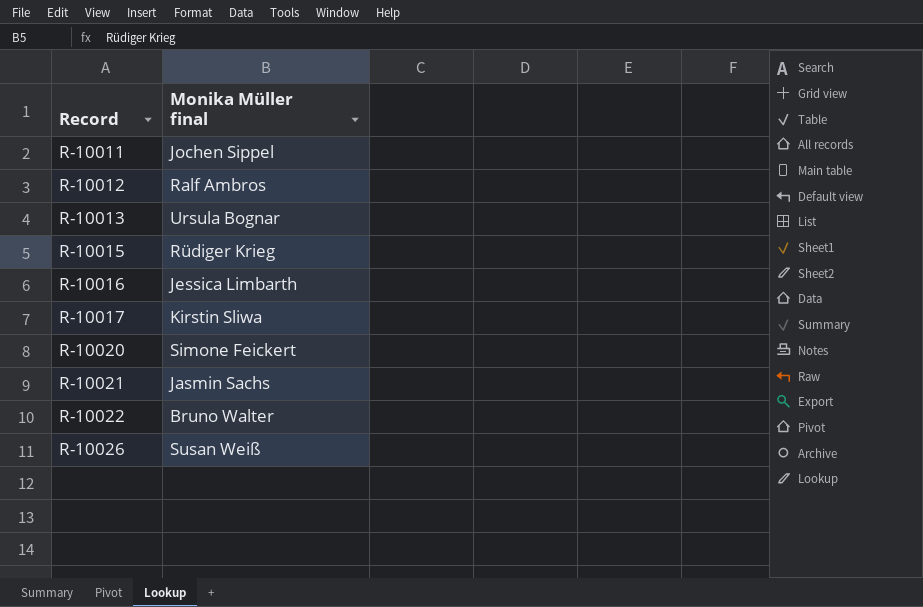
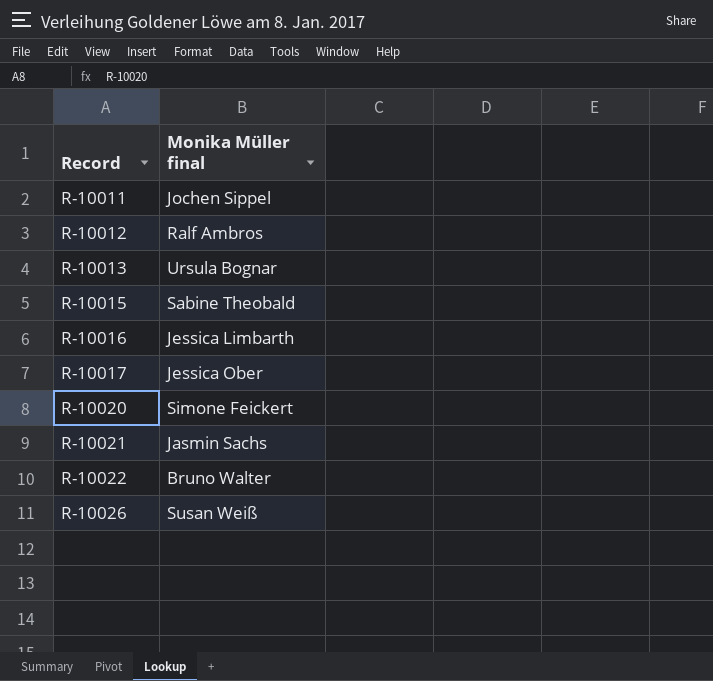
R-10015 | Monika Müller final: Rüdiger Krieg -> Sabine Theobald
R-10017 | Monika Müller final: Kirstin Sliwa -> Jessica Ober

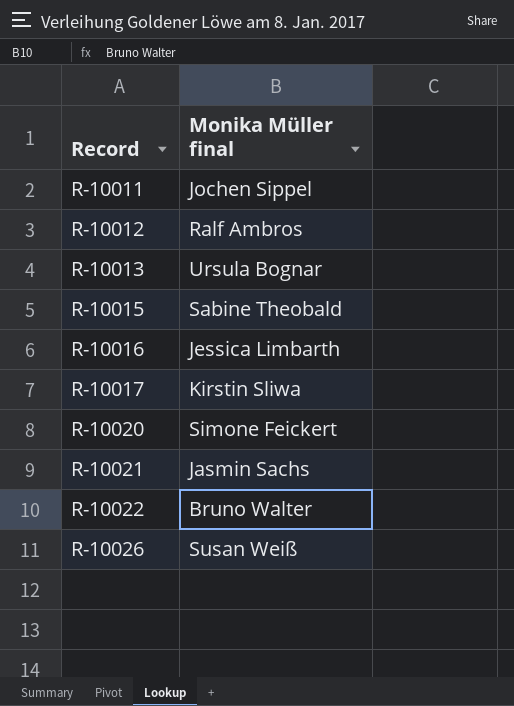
R-10017 | Monika Müller final: Jessica Ober -> Kirstin Sliwa

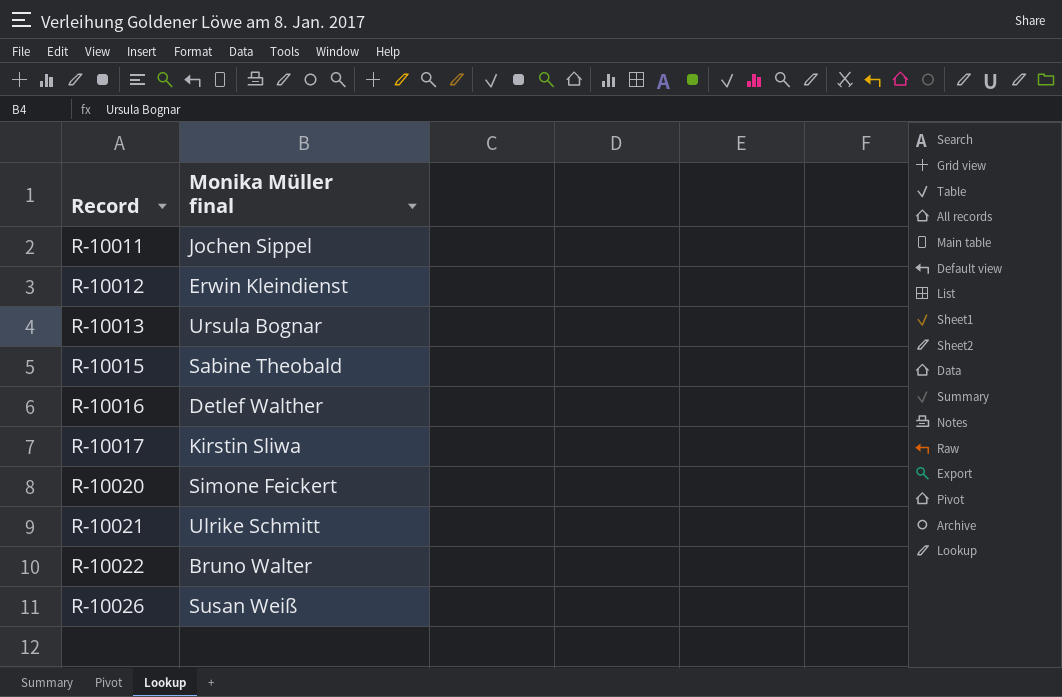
R-10012 | Monika Müller final: Ralf Ambros -> Erwin Kleindienst
R-10016 | Monika Müller final: Jessica Limbarth -> Detlef Walther
R-10021 | Monika Müller final: Jasmin Sachs -> Ulrike Schmitt

